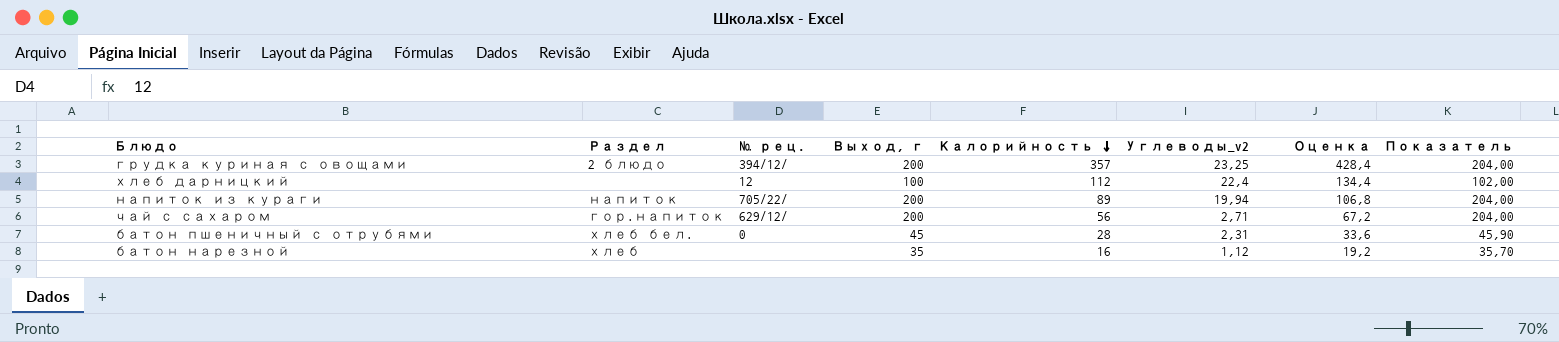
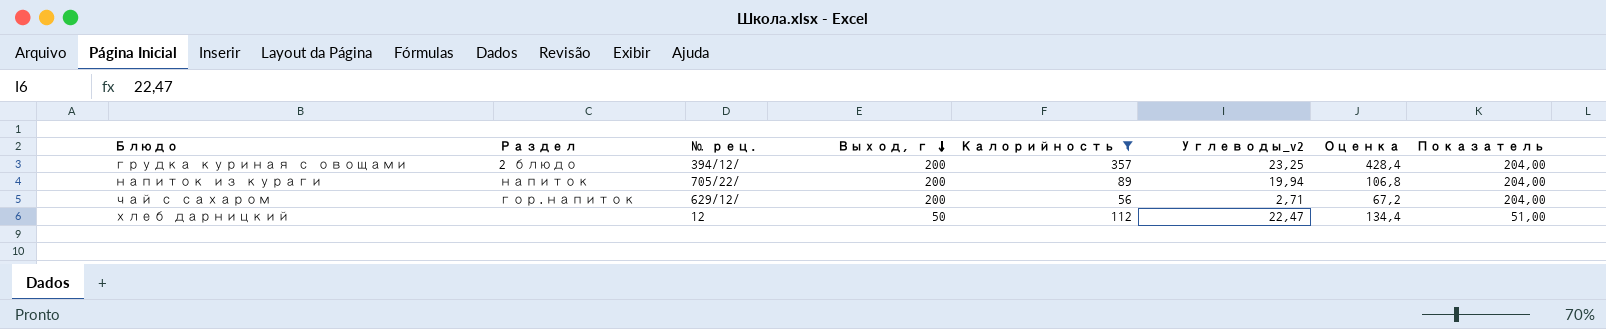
filter: none -> Калорийность >= 56
row order: Калорийность descending -> Выход, г descending
хлеб дарницкий | Выход, г: 100 -> 50
хлеб дарницкий | Углеводы_v2: 22,4 -> 22,47
хлеб дарницкий | Показатель: 102,00 -> 51,00

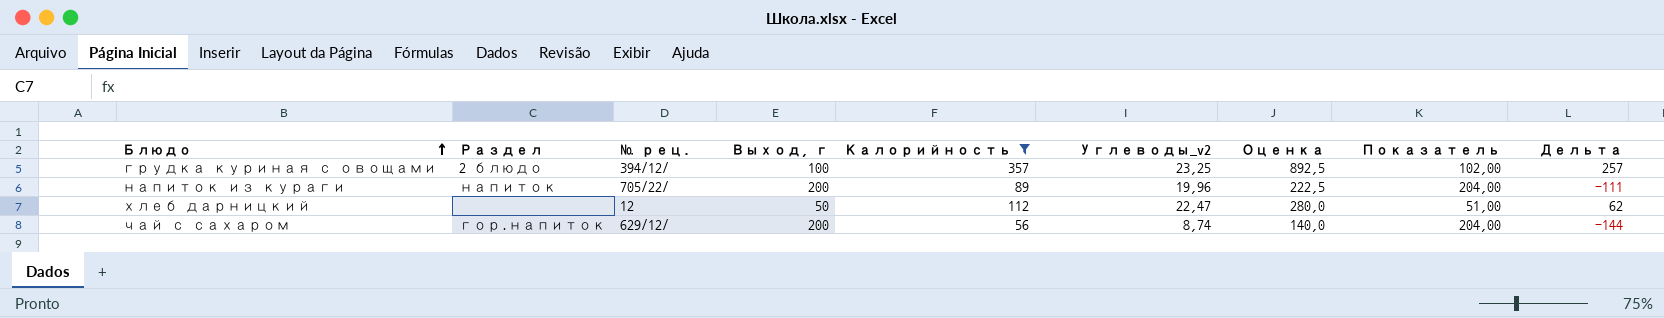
row order: Выход, г descending -> Блюдо ascending
column Оценка | formula: [Калорийность] * 1,2 -> [Калорийность] * 2,5
column Дельта | formula: none -> [Калорийность] - [Выход, г]
грудка куриная с овощами | Выход, г: 200 -> 100
грудка куриная с овощами | Показатель: 204,00 -> 102,00
напиток из кураги | Углеводы_v2: 19,94 -> 19,96
чай с сахаром | Углеводы_v2: 2,71 -> 8,74

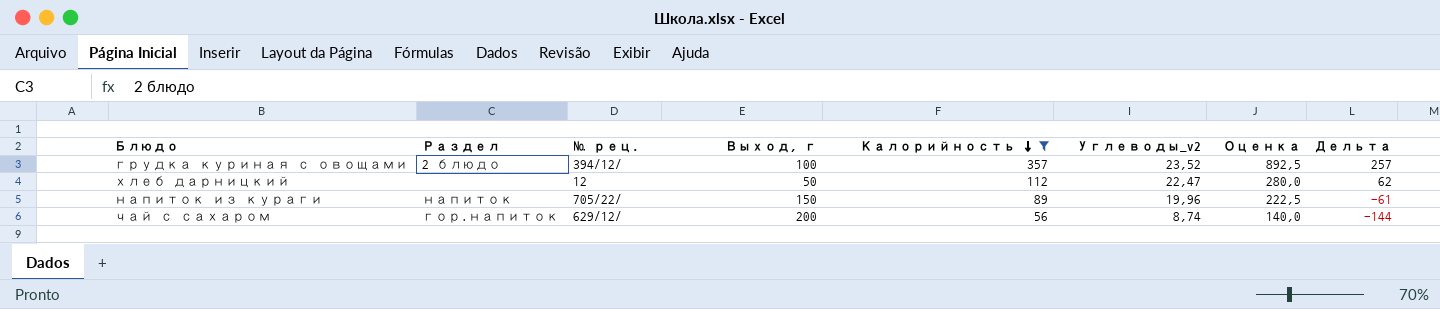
row order: Блюдо ascending -> Калорийность descending
column Показатель | formula: [Выход, г] * 1,02 -> none
грудка куриная с овощами | Углеводы_v2: 23,25 -> 23,52
напиток из кураги | Выход, г: 200 -> 150
напиток из кураги | Дельта: -111 -> -61

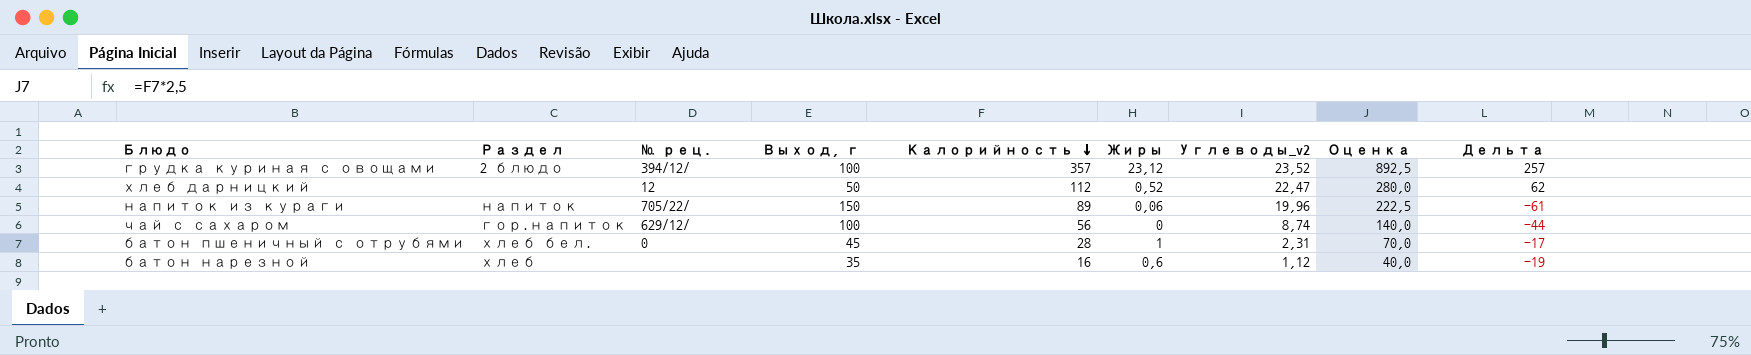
filter: Калорийность >= 56 -> none
column Жиры | position: none -> 6
чай с сахаром | Выход, г: 200 -> 100
чай с сахаром | Дельта: -144 -> -44

